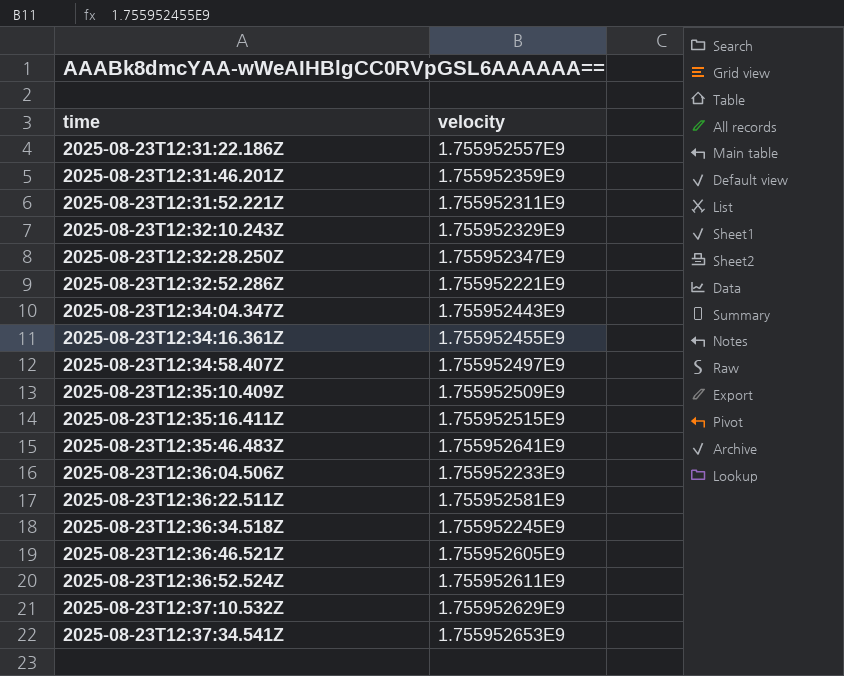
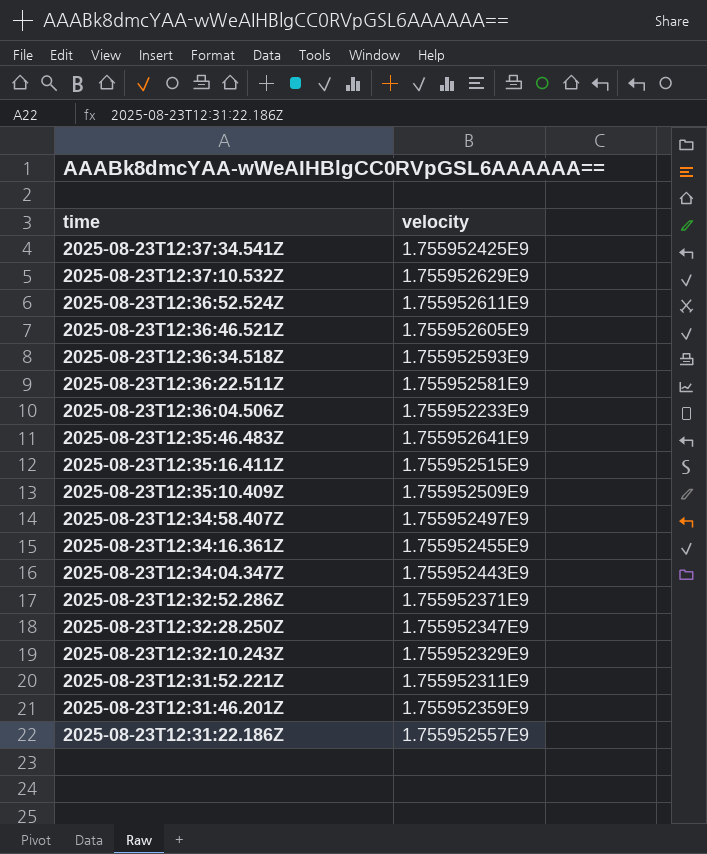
row order: time ascending -> time descending
2025-08-23T12:37:34.541Z | velocity: 1.755952653E9 -> 1.755952425E9
2025-08-23T12:36:34.518Z | velocity: 1.755952245E9 -> 1.755952593E9
2025-08-23T12:32:52.286Z | velocity: 1.755952221E9 -> 1.755952371E9

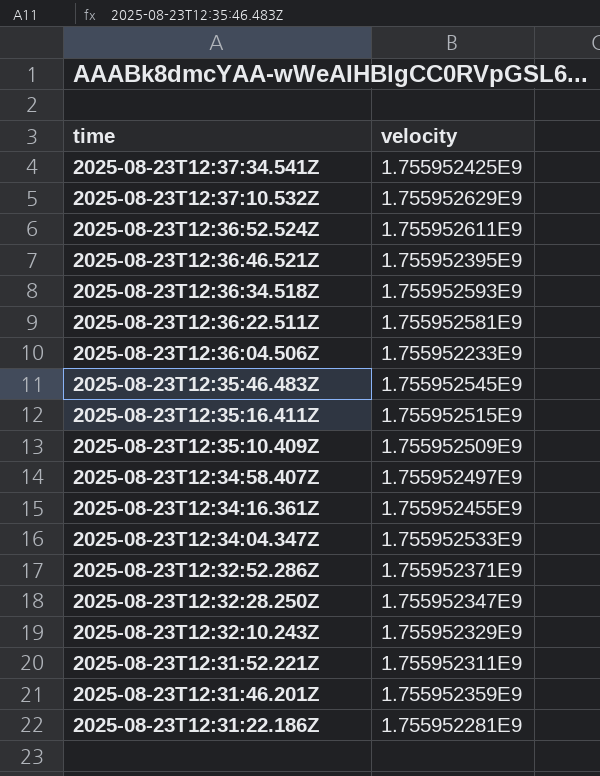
2025-08-23T12:36:46.521Z | velocity: 1.755952605E9 -> 1.755952395E9
2025-08-23T12:35:46.483Z | velocity: 1.755952641E9 -> 1.755952545E9
2025-08-23T12:34:04.347Z | velocity: 1.755952443E9 -> 1.755952533E9
2025-08-23T12:31:22.186Z | velocity: 1.755952557E9 -> 1.755952281E9

